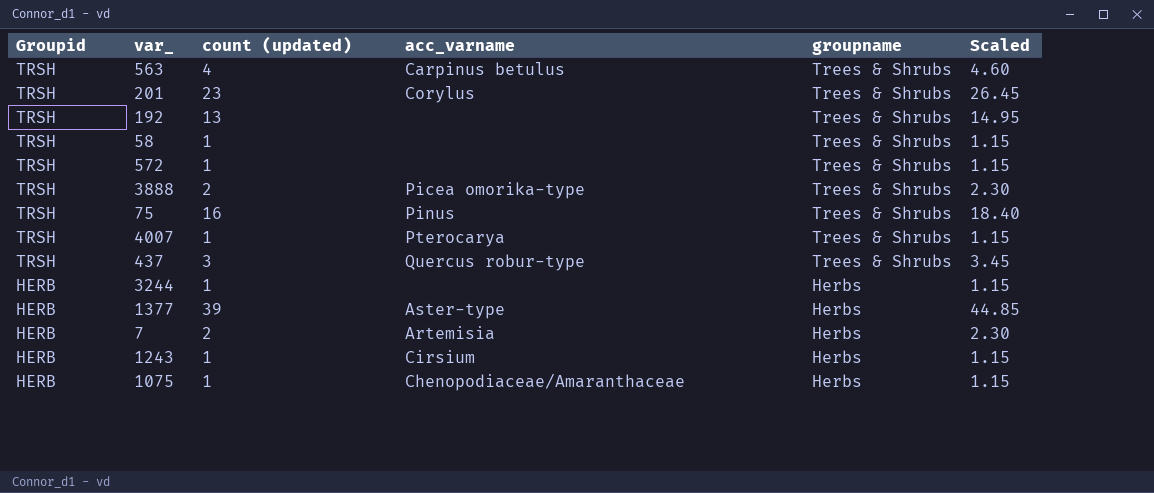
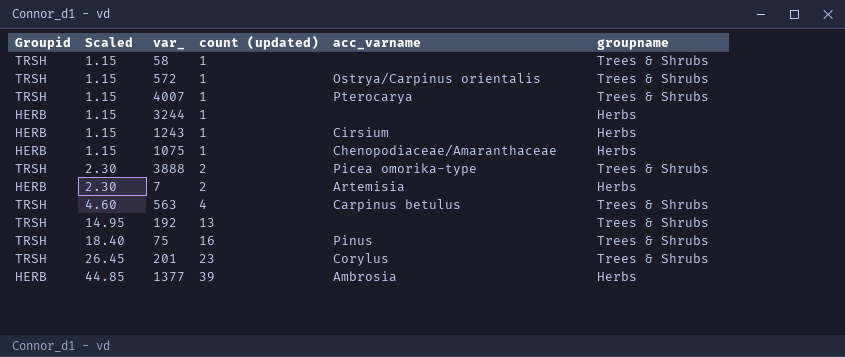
row order: Groupid descending -> Scaled ascending
column Scaled | position: 6 -> 2
row 437: TRSH | 3 | Quercus robur-type | Trees & Shrubs | 3.45 -> none
572 | acc_varname: none -> Ostrya/Carpinus orientalis
1377 | acc_varname: Aster-type -> Ambrosia

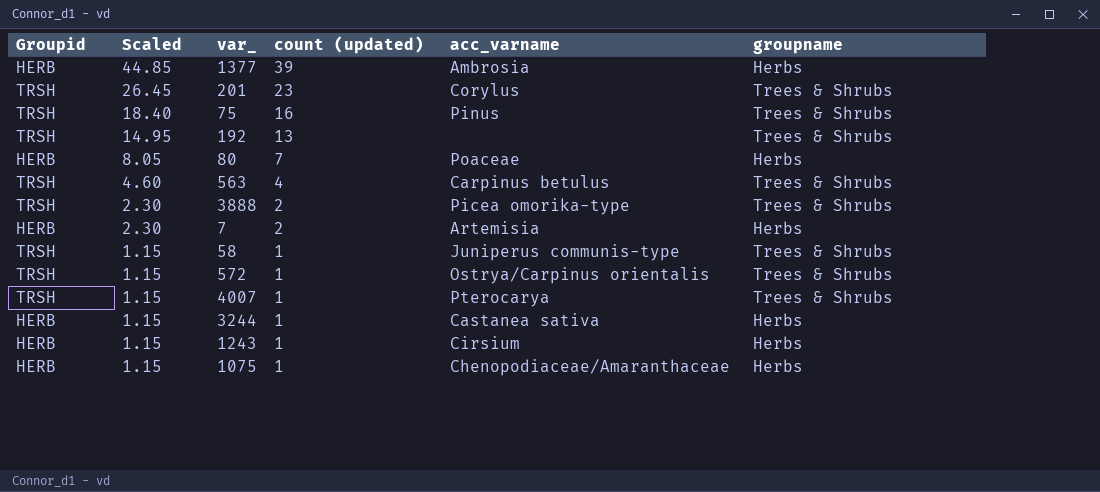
row order: Scaled ascending -> Scaled descending
row 80: none -> HERB | 8.05 | 7 | Poaceae | Herbs
58 | acc_varname: none -> Juniperus communis-type
3244 | acc_varname: none -> Castanea sativa

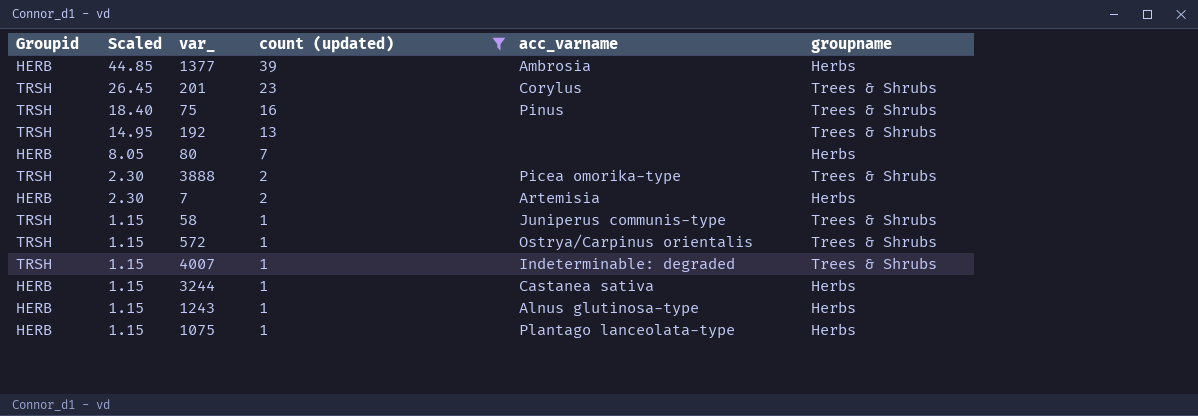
filter: none -> count (updated) != 4
80 | acc_varname: Poaceae -> none
4007 | acc_varname: Pterocarya -> Indeterminable: degraded
1243 | acc_varname: Cirsium -> Alnus glutinosa-type
1075 | acc_varname: Chenopodiaceae/Amaranthaceae -> Plantago lanceolata-type

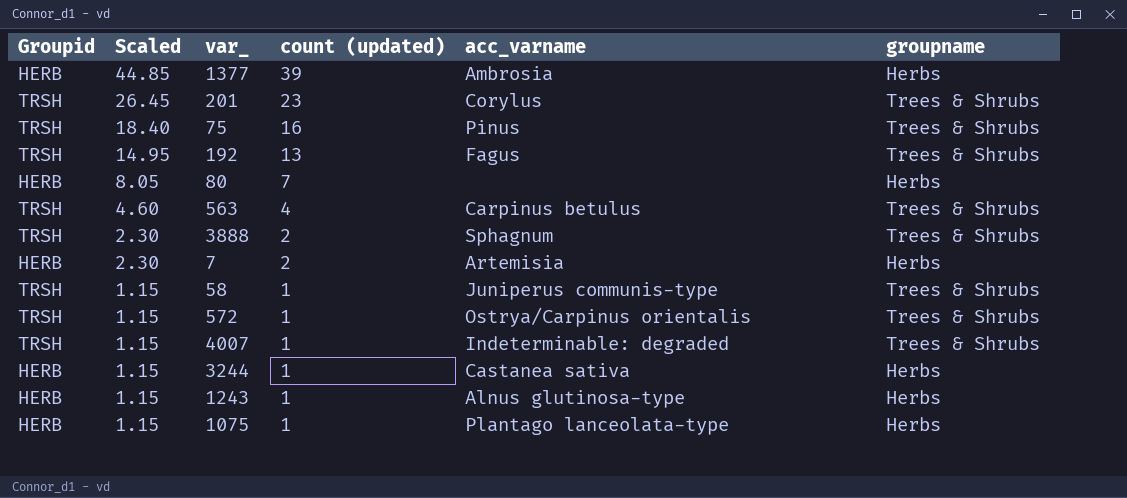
filter: count (updated) != 4 -> none
192 | acc_varname: none -> Fagus
3888 | acc_varname: Picea omorika-type -> Sphagnum

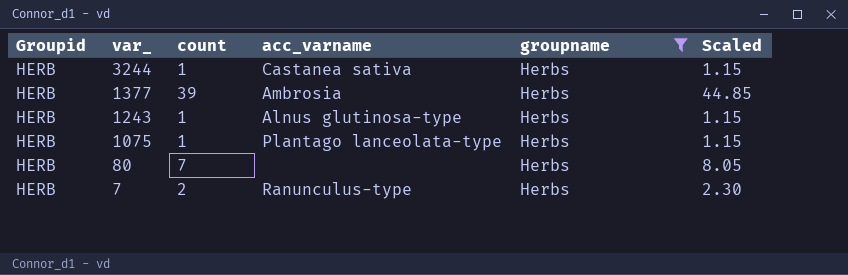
filter: none -> groupname = Herbs
row order: Scaled descending -> var_ descending
column name: count (updated) -> count
column Scaled | position: 2 -> 6
7 | acc_varname: Artemisia -> Ranunculus-type

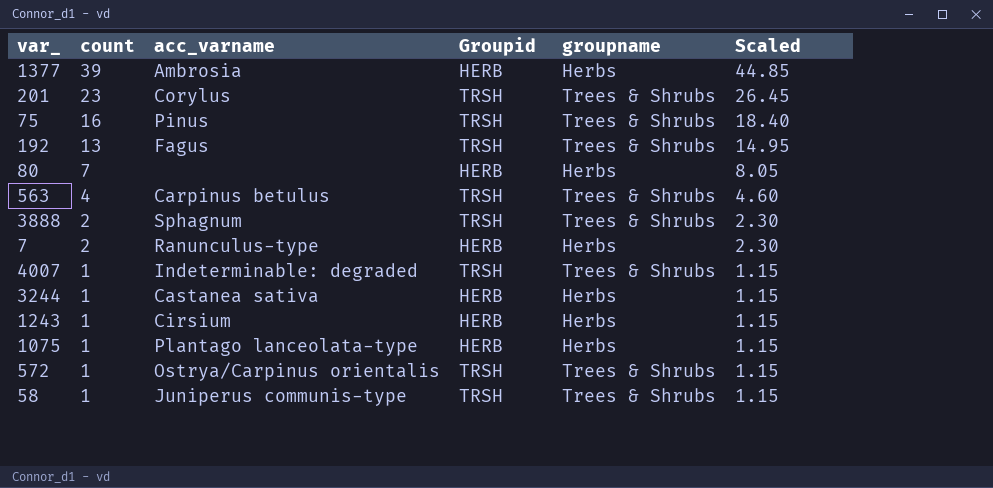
filter: groupname = Herbs -> none
row order: var_ descending -> count descending
column Groupid | position: 1 -> 4
1243 | acc_varname: Alnus glutinosa-type -> Cirsium

